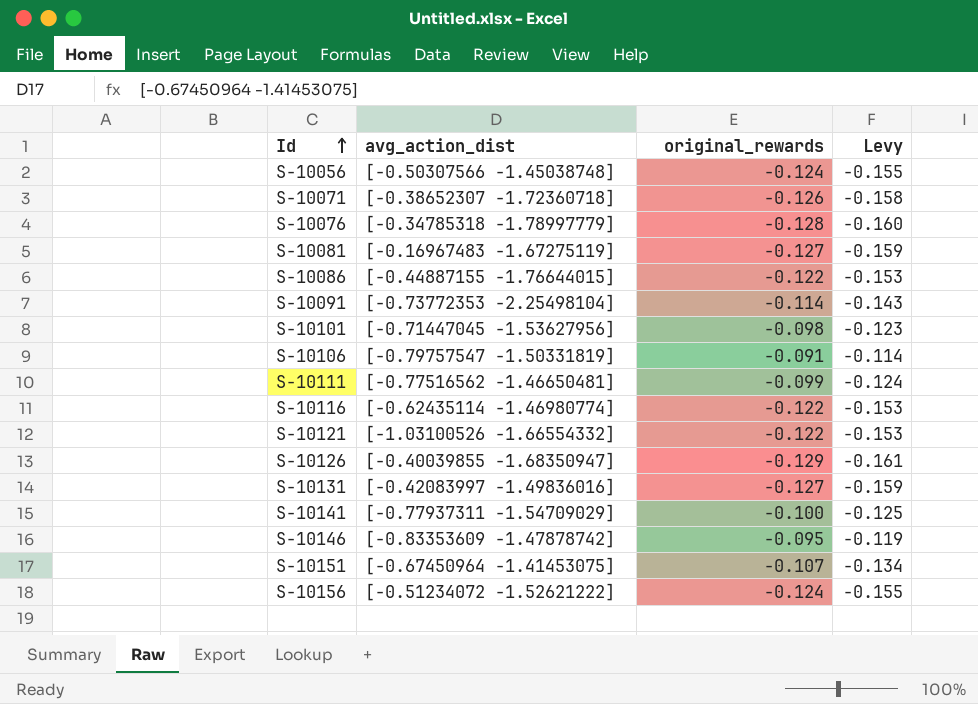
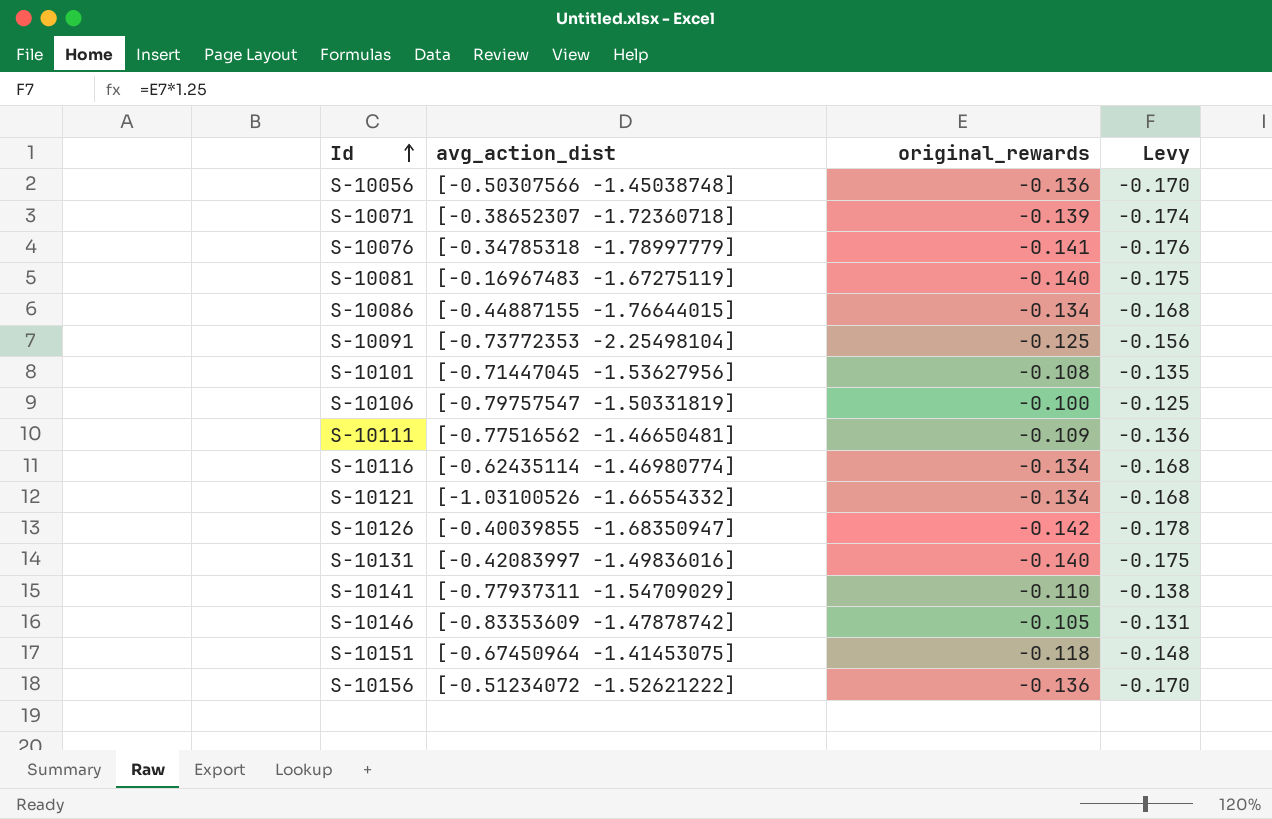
S-10056 | original_rewards: -0.124 -> -0.136
S-10056 | Levy: -0.155 -> -0.170
S-10071 | original_rewards: -0.126 -> -0.139
S-10071 | Levy: -0.158 -> -0.174
S-10076 | original_rewards: -0.128 -> -0.141
S-10076 | Levy: -0.160 -> -0.176
S-10081 | original_rewards: -0.127 -> -0.140
S-10081 | Levy: -0.159 -> -0.175
S-10086 | original_rewards: -0.122 -> -0.134
S-10086 | Levy: -0.153 -> -0.168
S-10091 | original_rewards: -0.114 -> -0.125
S-10091 | Levy: -0.143 -> -0.156
S-10101 | original_rewards: -0.098 -> -0.108
S-10101 | Levy: -0.123 -> -0.135
S-10106 | original_rewards: -0.091 -> -0.100
S-10106 | Levy: -0.114 -> -0.125
S-10111 | original_rewards: -0.099 -> -0.109
S-10111 | Levy: -0.124 -> -0.136
S-10116 | original_rewards: -0.122 -> -0.134
S-10116 | Levy: -0.153 -> -0.168
S-10121 | original_rewards: -0.122 -> -0.134
S-10121 | Levy: -0.153 -> -0.168
S-10126 | original_rewards: -0.129 -> -0.142
S-10126 | Levy: -0.161 -> -0.178
S-10131 | original_rewards: -0.127 -> -0.140
S-10131 | Levy: -0.159 -> -0.175
S-10141 | original_rewards: -0.100 -> -0.110
S-10141 | Levy: -0.125 -> -0.138
S-10146 | original_rewards: -0.095 -> -0.105
S-10146 | Levy: -0.119 -> -0.131
S-10151 | original_rewards: -0.107 -> -0.118
S-10151 | Levy: -0.134 -> -0.148
S-10156 | original_rewards: -0.124 -> -0.136
S-10156 | Levy: -0.155 -> -0.170

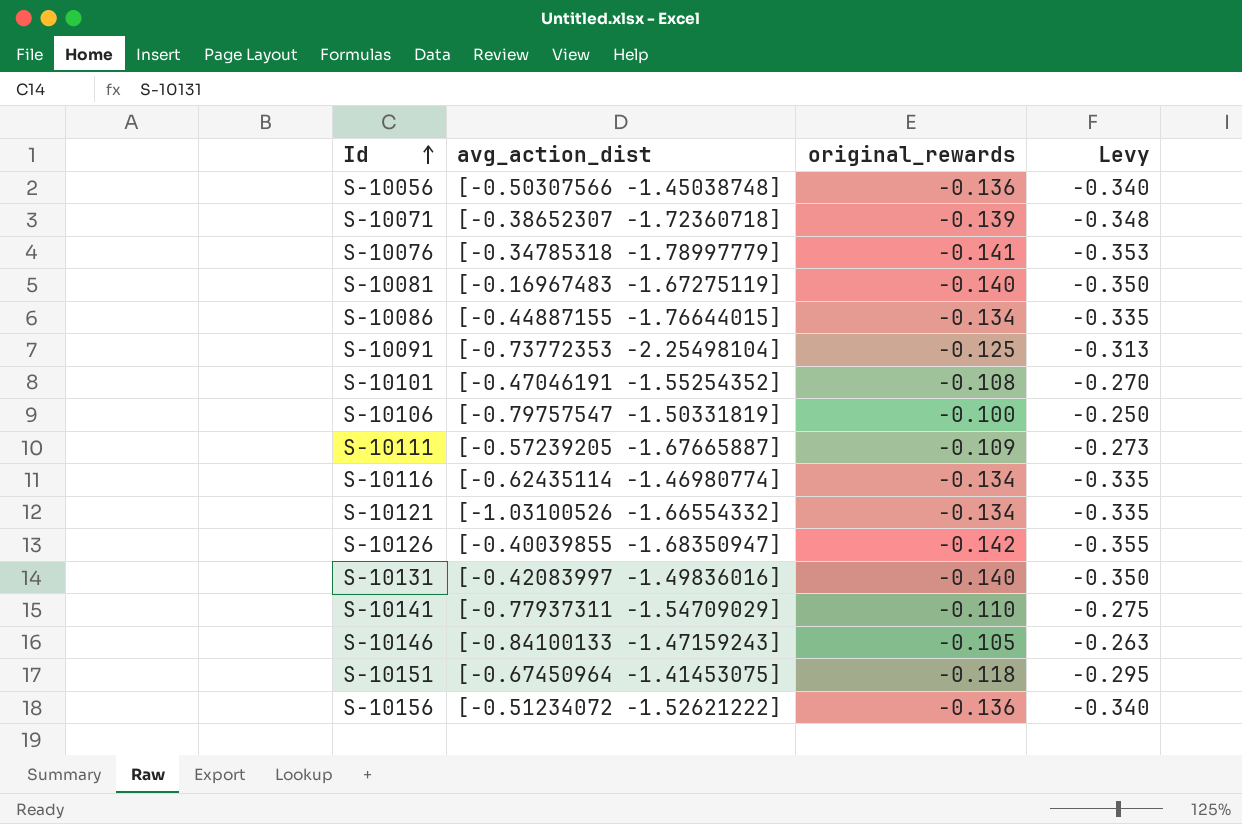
column Levy | formula: [original_rewards] * 1.25 -> [original_rewards] * 2.5
S-10101 | avg_action_dist: [-0.71447045 -1.53627956] -> [-0.47046191 -1.55254352]
S-10111 | avg_action_dist: [-0.77516562 -1.46650481] -> [-0.57239205 -1.67665887]
S-10146 | avg_action_dist: [-0.83353609 -1.47878742] -> [-0.84100133 -1.47159243]

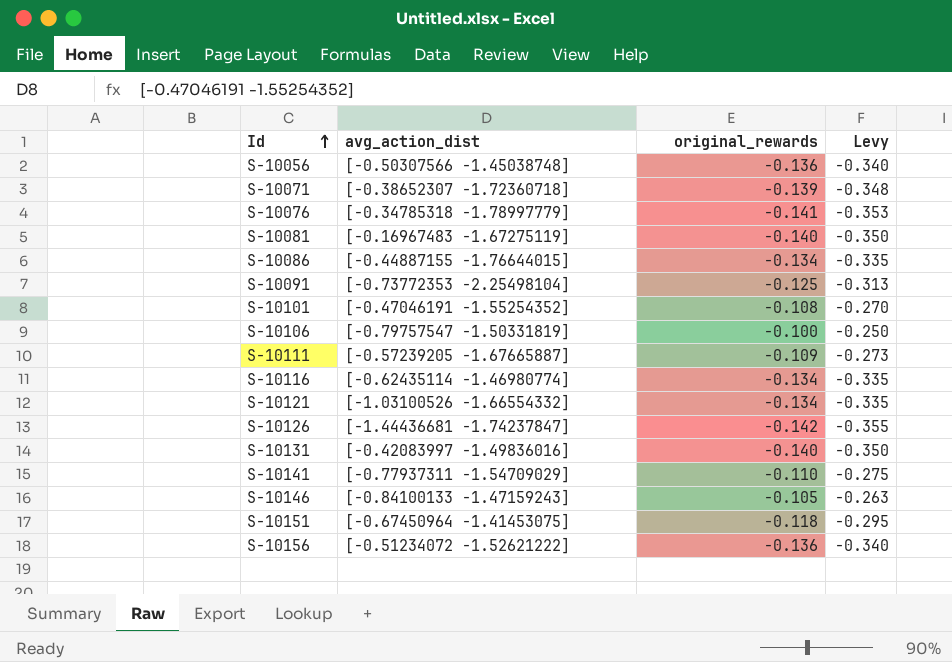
S-10126 | avg_action_dist: [-0.40039855 -1.68350947] -> [-1.44436681 -1.74237847]

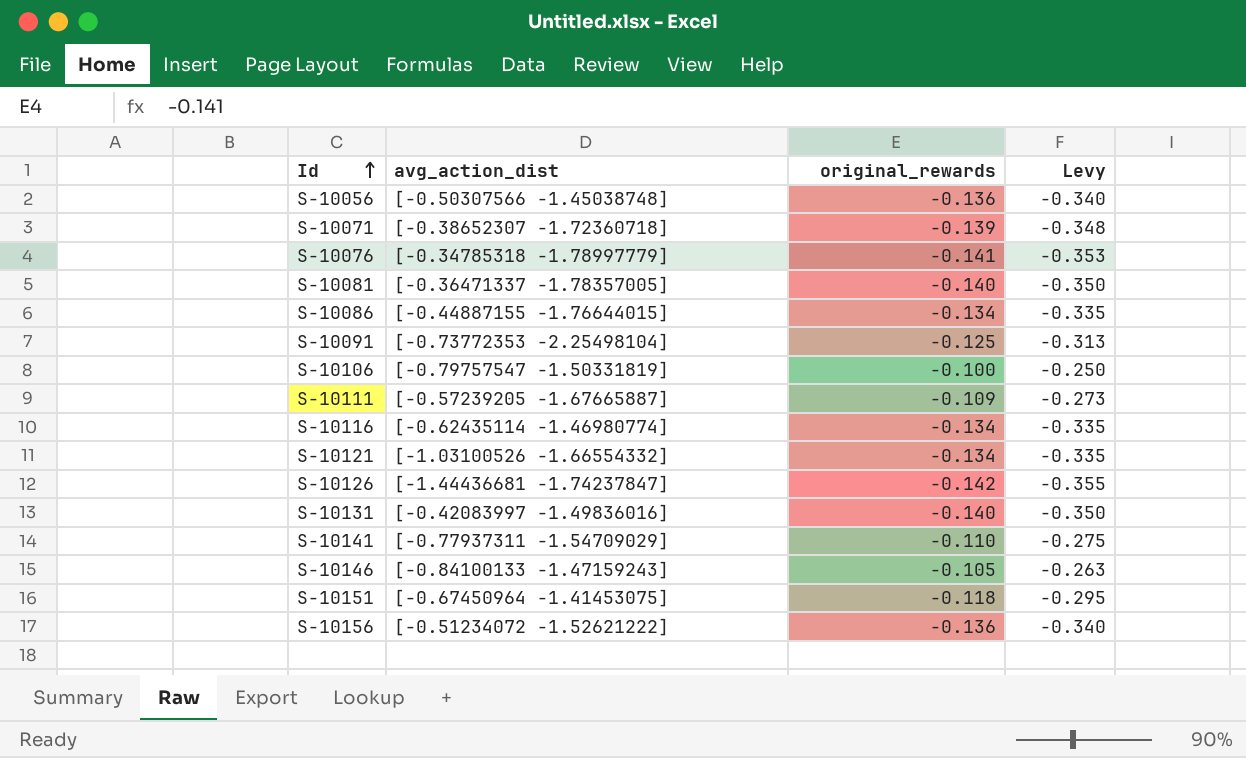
row S-10101: [-0.47046191 -1.55254352] | -0.108 | -0.270 -> none
S-10081 | avg_action_dist: [-0.16967483 -1.67275119] -> [-0.36471337 -1.78357005]

